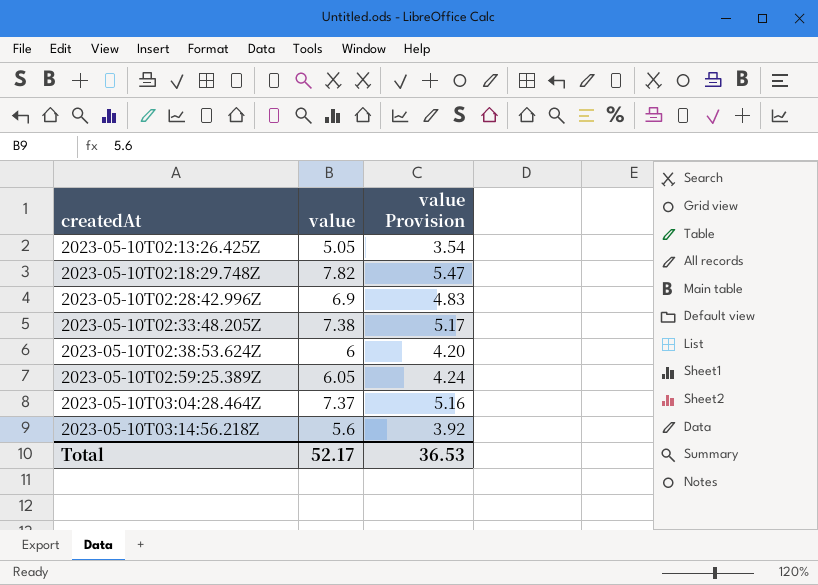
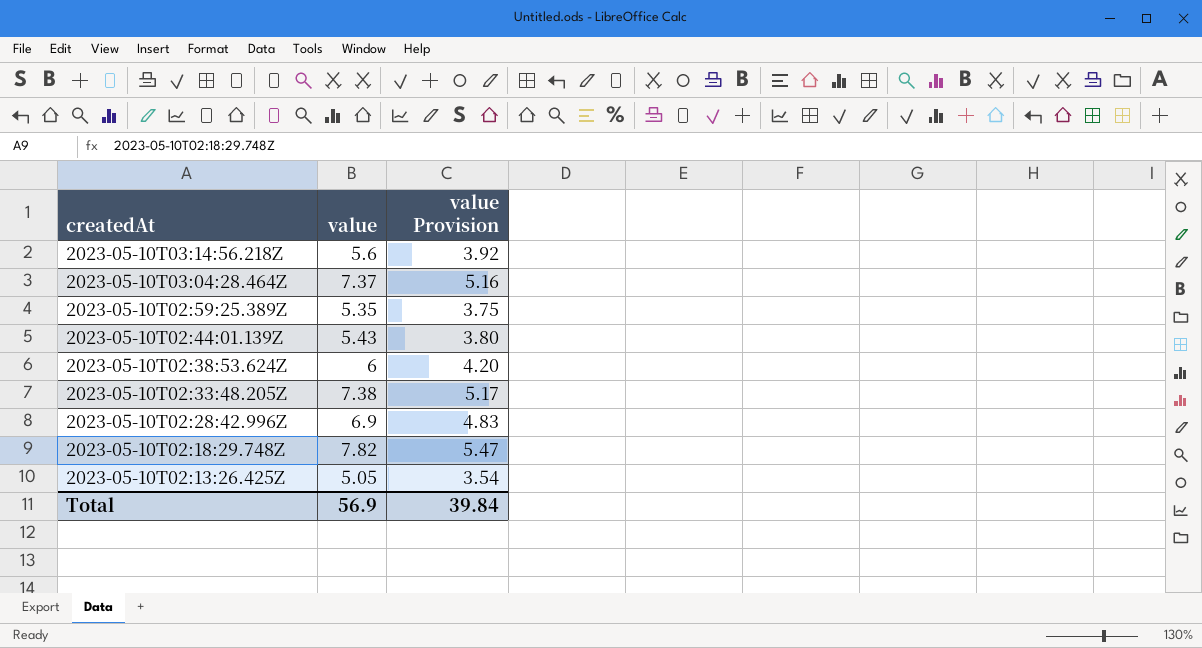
row order: createdAt ascending -> createdAt descending
2023-05-10T02:59:25.389Z | value: 6.05 -> 5.35
2023-05-10T02:59:25.389Z | value Provision: 4.24 -> 3.75
row 2023-05-10T02:44:01.139Z: none -> 5.43 | 3.80
Total | value: 52.17 -> 56.9
Total | value Provision: 36.53 -> 39.84

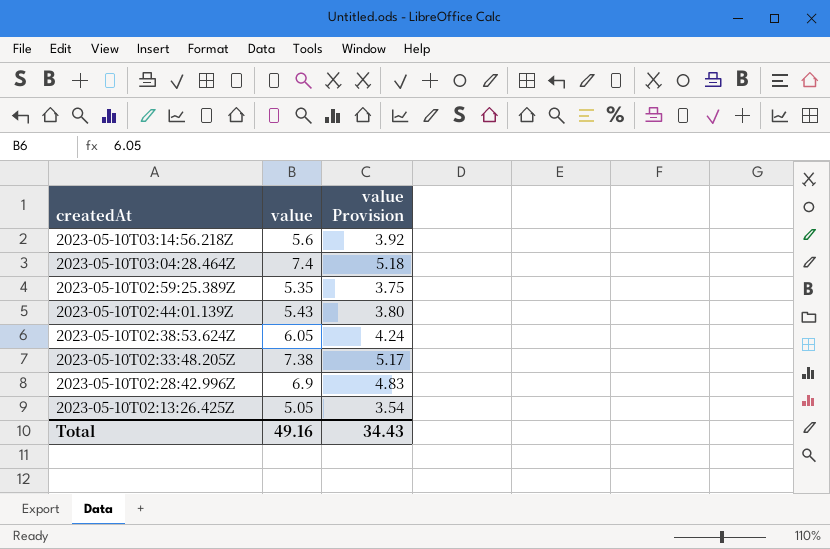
row 2023-05-10T02:18:29.748Z: 7.82 | 5.47 -> none
2023-05-10T03:04:28.464Z | value: 7.37 -> 7.4
2023-05-10T03:04:28.464Z | value Provision: 5.16 -> 5.18
2023-05-10T02:38:53.624Z | value: 6 -> 6.05
2023-05-10T02:38:53.624Z | value Provision: 4.20 -> 4.24
Total | value: 56.9 -> 49.16
Total | value Provision: 39.84 -> 34.43

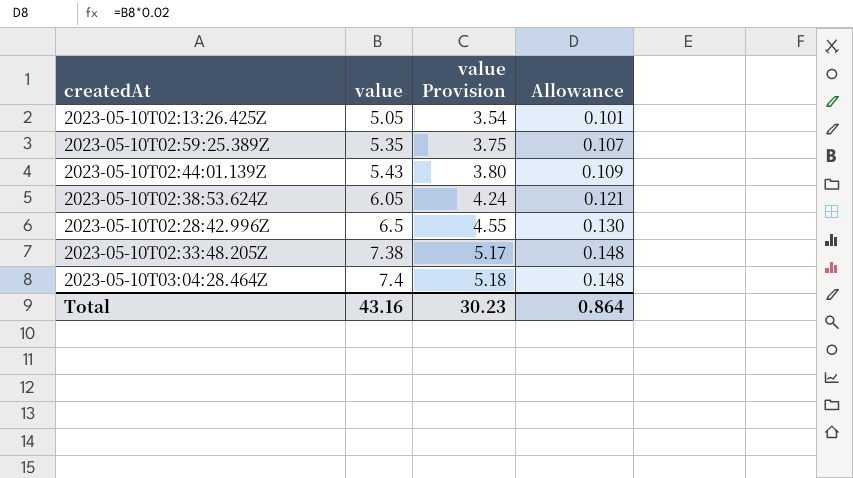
row order: createdAt descending -> value ascending
column Allowance | formula: none -> [value] * 0.02
row 2023-05-10T03:14:56.218Z: 5.6 | 3.92 -> none
2023-05-10T02:28:42.996Z | value: 6.9 -> 6.5
2023-05-10T02:28:42.996Z | value Provision: 4.83 -> 4.55
Total | value: 49.16 -> 43.16
Total | value Provision: 34.43 -> 30.23

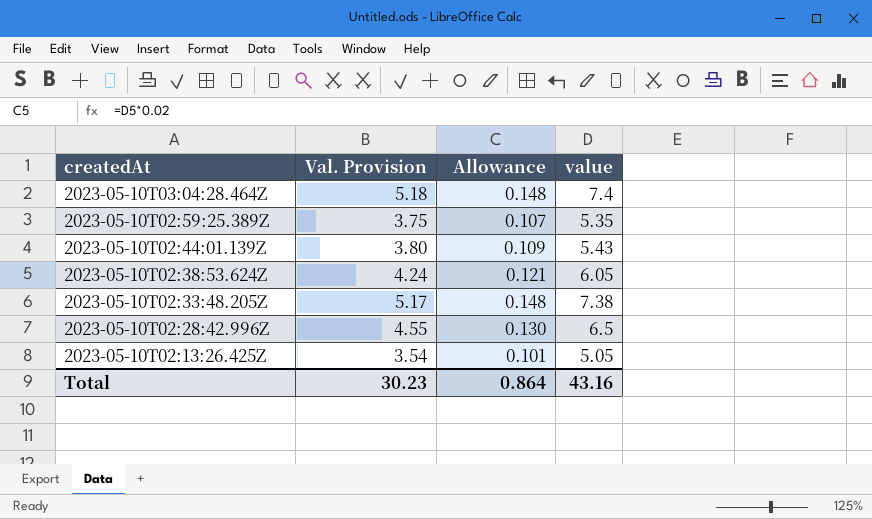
row order: value ascending -> createdAt descending
column name: value Provision -> Val. Provision
column value | position: 2 -> 4

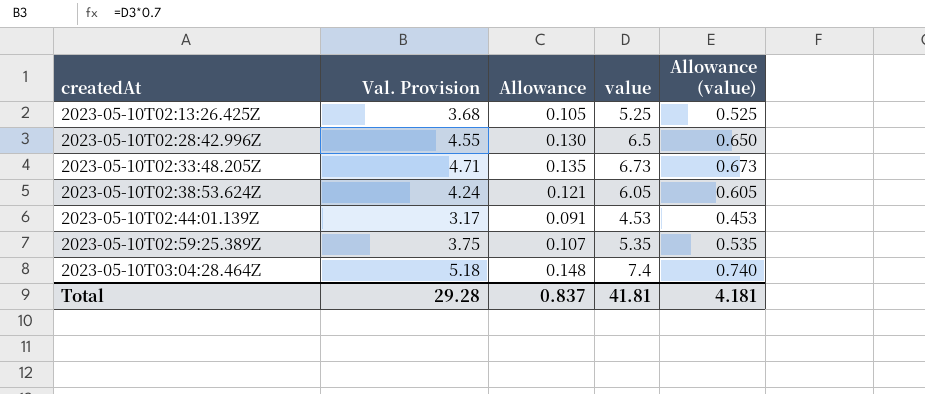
row order: createdAt descending -> createdAt ascending
column Allowance (value) | formula: none -> [value] * 0.1
2023-05-10T02:13:26.425Z | Val. Provision: 3.54 -> 3.68
2023-05-10T02:13:26.425Z | Allowance: 0.101 -> 0.105
2023-05-10T02:13:26.425Z | value: 5.05 -> 5.25
2023-05-10T02:33:48.205Z | Val. Provision: 5.17 -> 4.71
2023-05-10T02:33:48.205Z | Allowance: 0.148 -> 0.135
2023-05-10T02:33:48.205Z | value: 7.38 -> 6.73
2023-05-10T02:44:01.139Z | Val. Provision: 3.80 -> 3.17
2023-05-10T02:44:01.139Z | Allowance: 0.109 -> 0.091
2023-05-10T02:44:01.139Z | value: 5.43 -> 4.53
Total | Val. Provision: 30.23 -> 29.28
Total | Allowance: 0.864 -> 0.837
Total | value: 43.16 -> 41.81

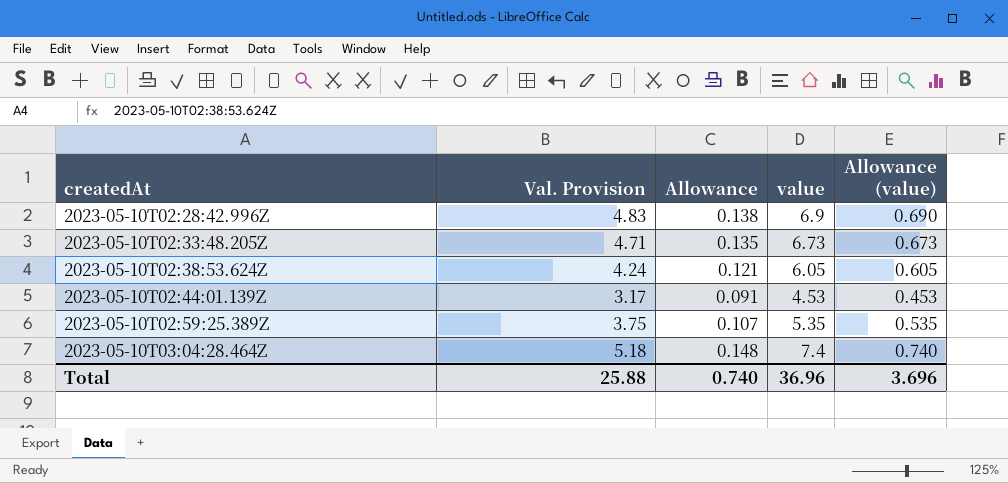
row 2023-05-10T02:13:26.425Z: 3.68 | 0.105 | 5.25 | 0.525 -> none
2023-05-10T02:28:42.996Z | Val. Provision: 4.55 -> 4.83
2023-05-10T02:28:42.996Z | Allowance: 0.130 -> 0.138
2023-05-10T02:28:42.996Z | value: 6.5 -> 6.9
2023-05-10T02:28:42.996Z | Allowance (value): 0.650 -> 0.690
Total | Val. Provision: 29.28 -> 25.88
Total | Allowance: 0.837 -> 0.740
Total | value: 41.81 -> 36.96
Total | Allowance (value): 4.181 -> 3.696

